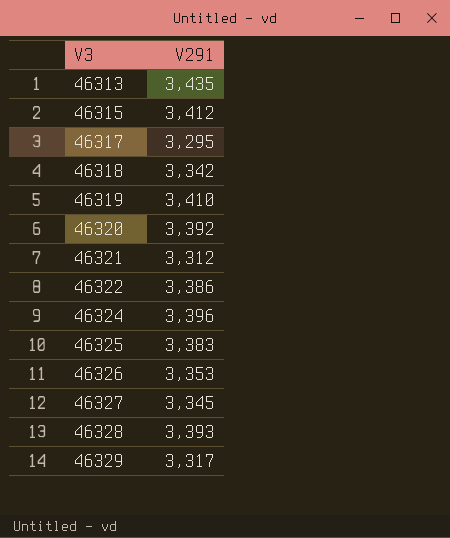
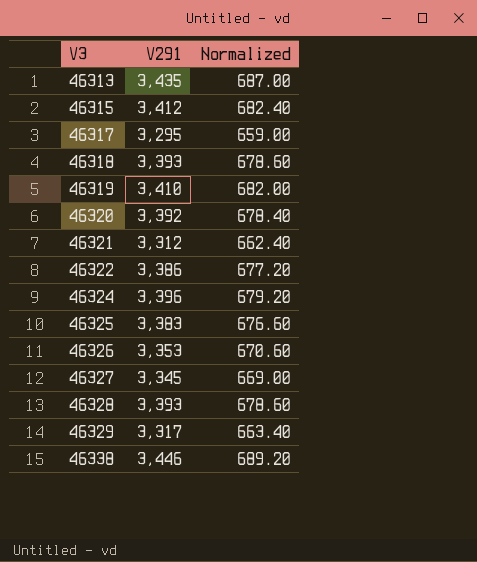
column Normalized | formula: none -> [V291] * 0.2
46318 | V291: 3,342 -> 3,393
row 46338: none -> 3,446 | 689.20

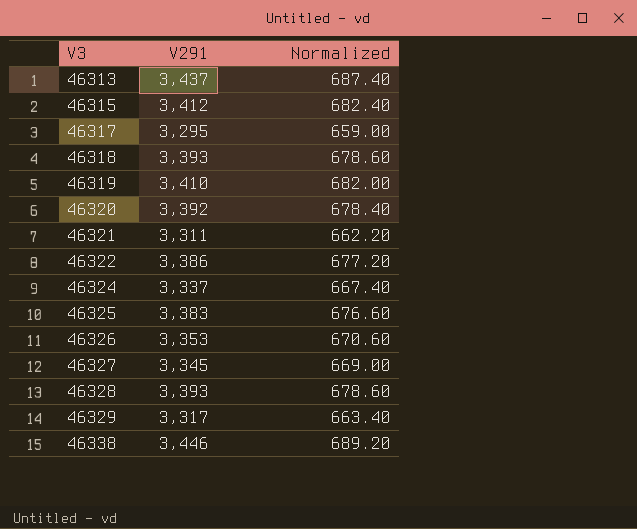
46313 | V291: 3,435 -> 3,437
46313 | Normalized: 687.00 -> 687.40
46321 | V291: 3,312 -> 3,311
46321 | Normalized: 662.40 -> 662.20
46324 | V291: 3,396 -> 3,337
46324 | Normalized: 679.20 -> 667.40

